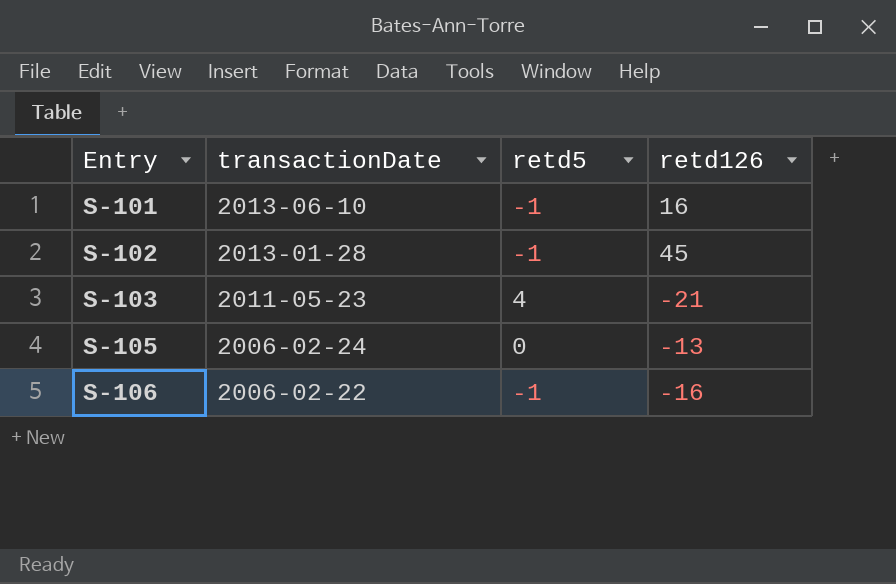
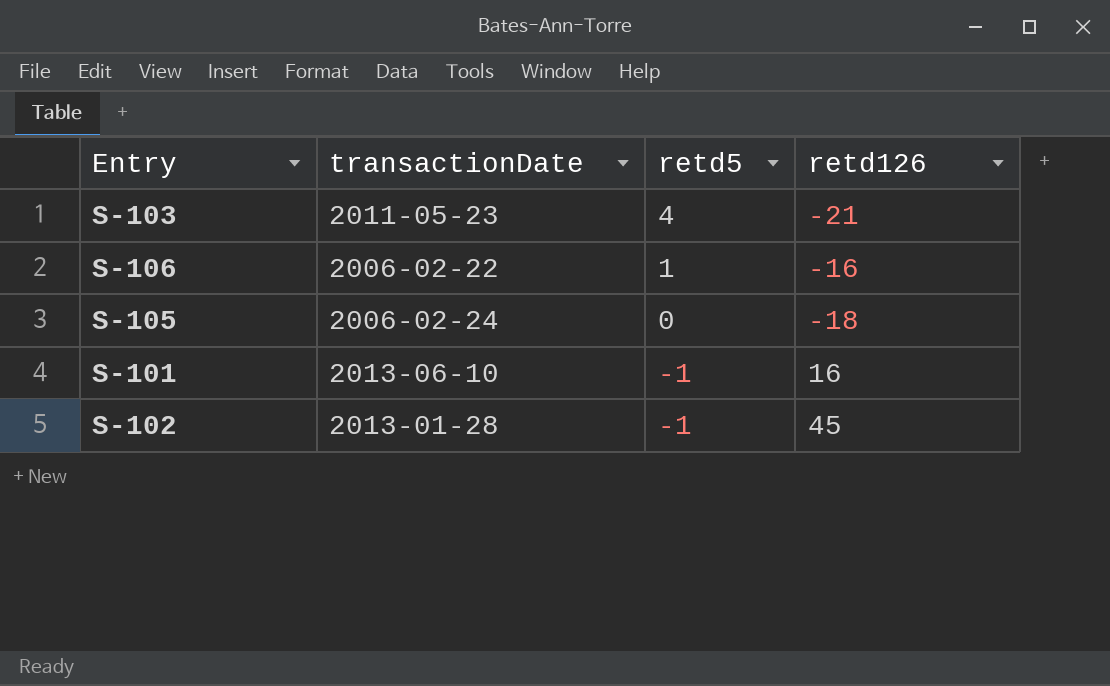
row order: Entry ascending -> retd5 descending
S-106 | retd5: -1 -> 1
S-105 | retd126: -13 -> -18

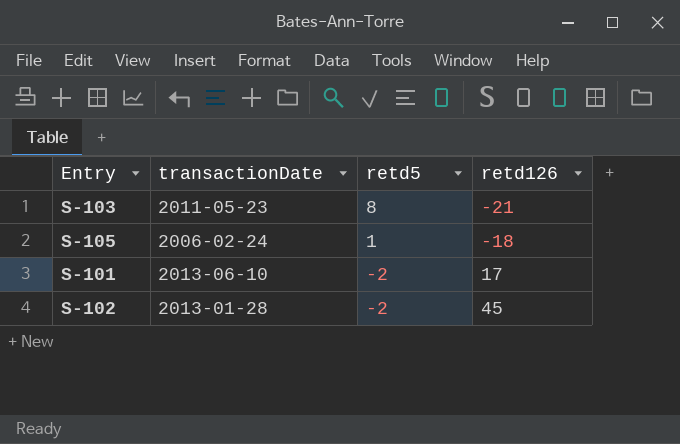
row S-106: 2006-02-22 | 1 | -16 -> none
S-103 | retd5: 4 -> 8
S-105 | retd5: 0 -> 1
S-101 | retd5: -1 -> -2
S-101 | retd126: 16 -> 17
S-102 | retd5: -1 -> -2

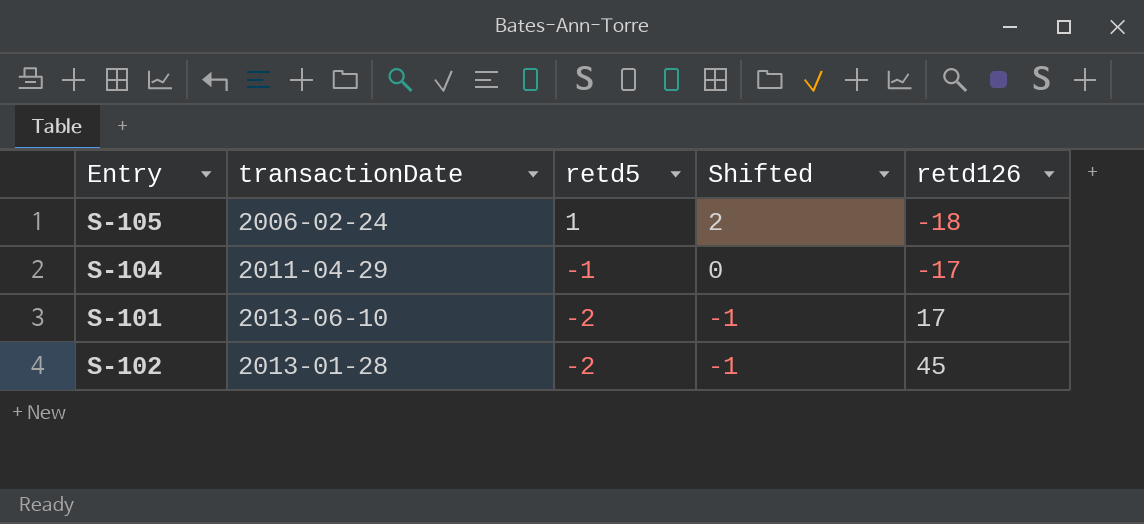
column Shifted | formula: none -> [retd5] + 1
row S-103: 2011-05-23 | 8 | -21 -> none
row S-104: none -> 2011-04-29 | -1 | 0 | -17

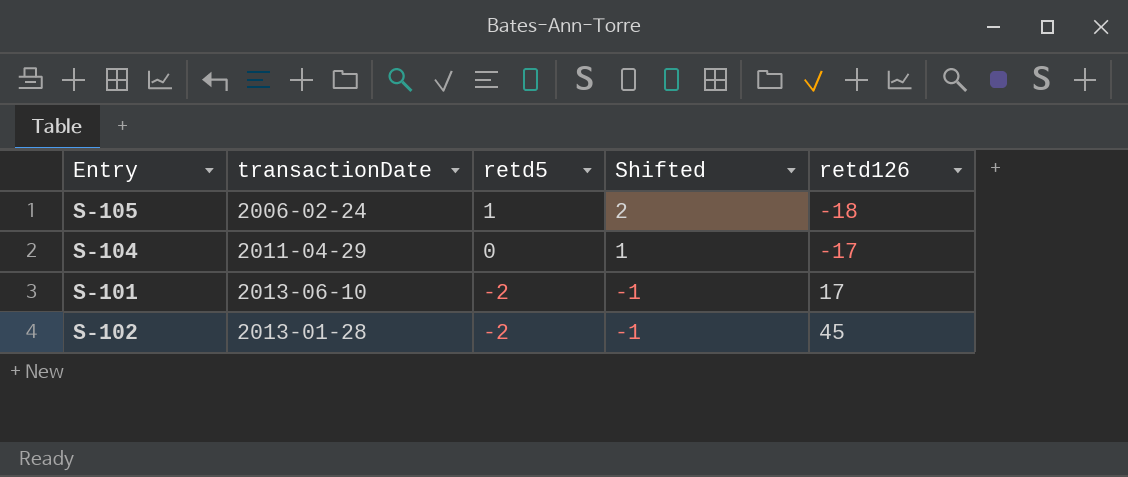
S-104 | retd5: -1 -> 0
S-104 | Shifted: 0 -> 1

